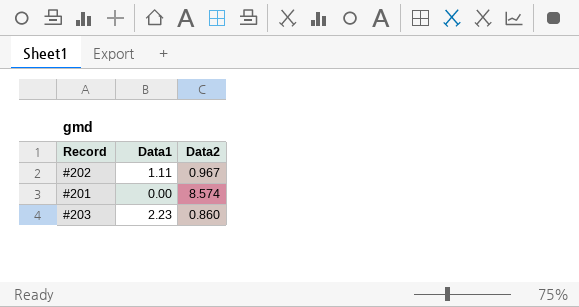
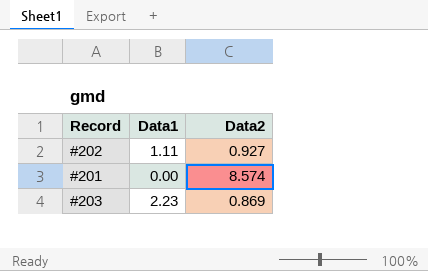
#202 | Data2: 0.967 -> 0.927
#203 | Data2: 0.860 -> 0.869

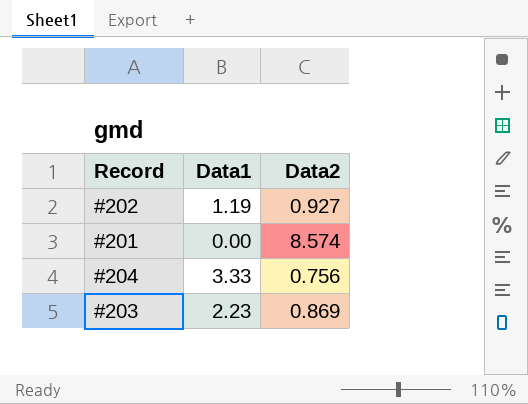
#202 | Data1: 1.11 -> 1.19
row #204: none -> 3.33 | 0.756

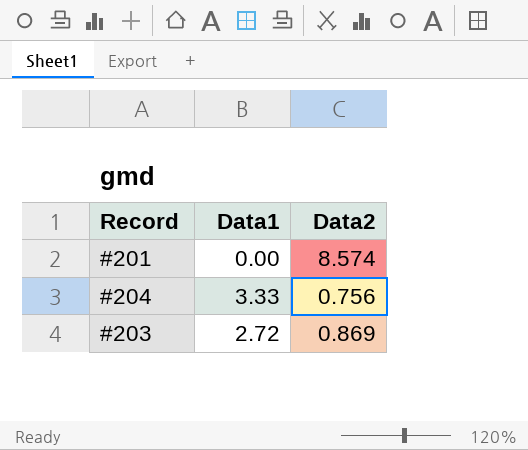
row #202: 1.19 | 0.927 -> none
#203 | Data1: 2.23 -> 2.72

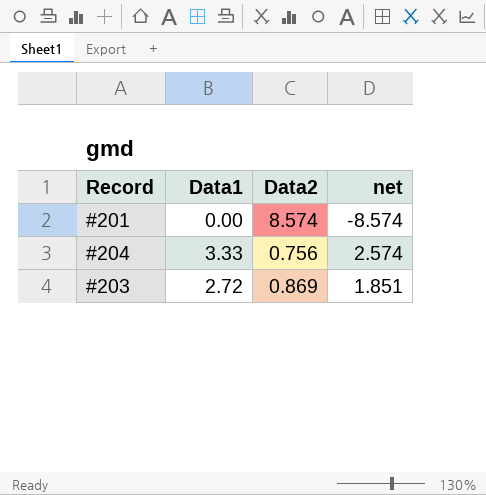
column net | formula: none -> [Data1] - [Data2]

